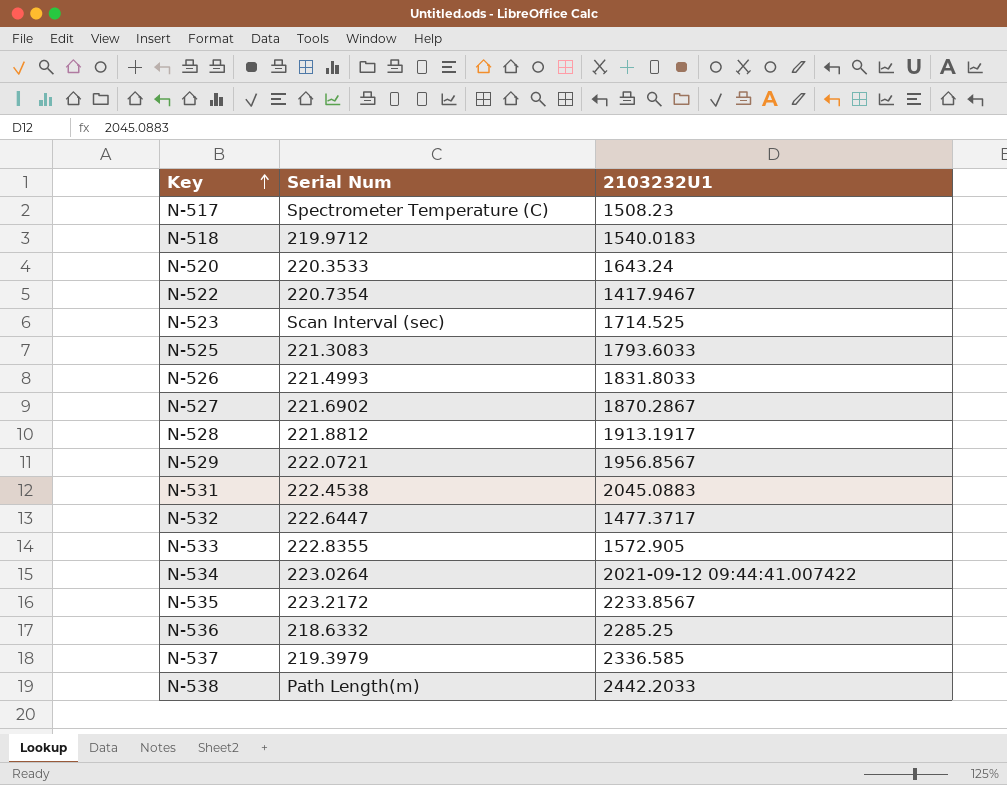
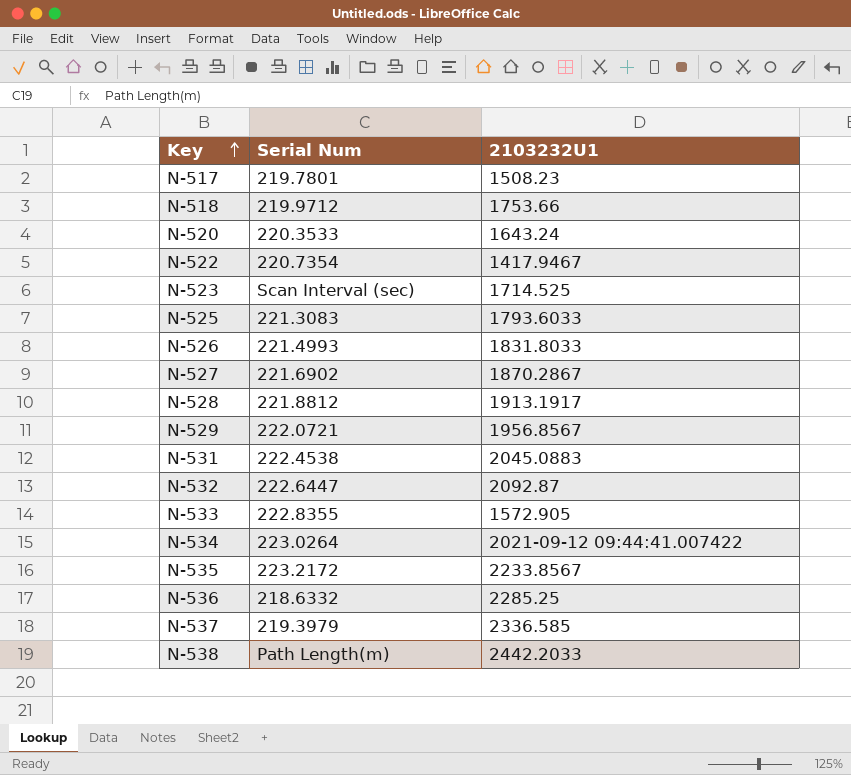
N-517 | Serial Num: Spectrometer Temperature (C) -> 219.7801
N-518 | 2103232U1: 1540.0183 -> 1753.66
N-532 | 2103232U1: 1477.3717 -> 2092.87

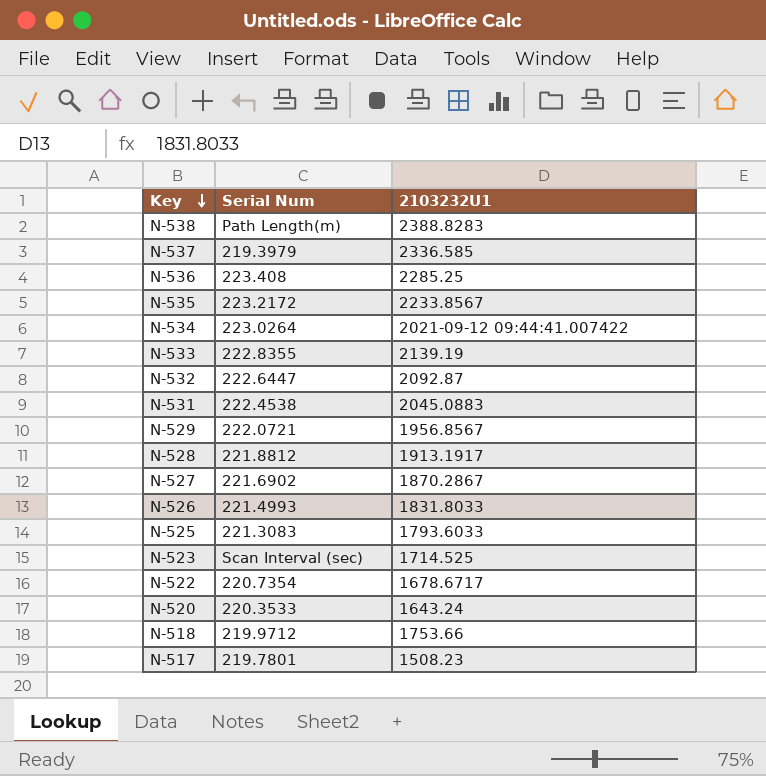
row order: Key ascending -> Key descending
N-538 | 2103232U1: 2442.2033 -> 2388.8283
N-536 | Serial Num: 218.6332 -> 223.408
N-533 | 2103232U1: 1572.905 -> 2139.19
N-522 | 2103232U1: 1417.9467 -> 1678.6717

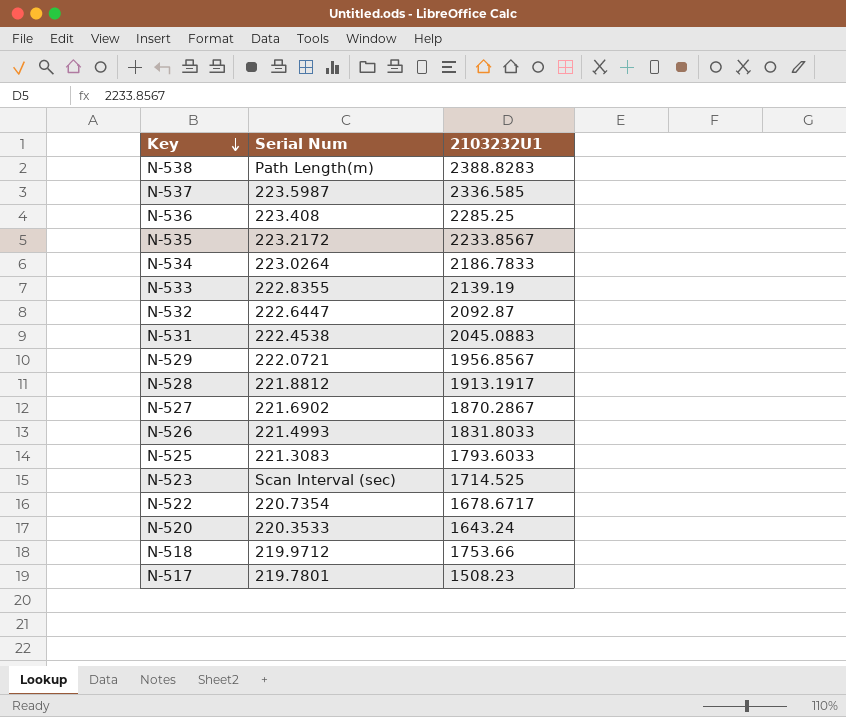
N-537 | Serial Num: 219.3979 -> 223.5987
N-534 | 2103232U1: 2021-09-12 09:44:41.007422 -> 2186.7833

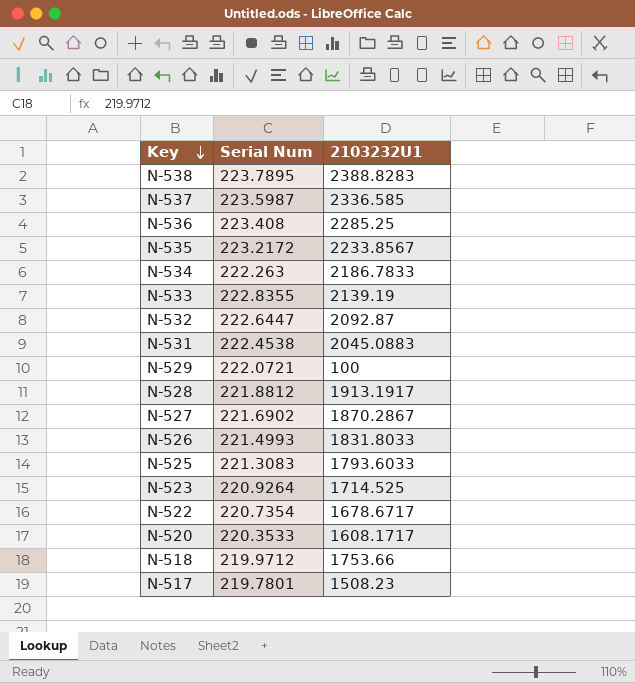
N-538 | Serial Num: Path Length(m) -> 223.7895
N-534 | Serial Num: 223.0264 -> 222.263
N-529 | 2103232U1: 1956.8567 -> 100
N-523 | Serial Num: Scan Interval (sec) -> 220.9264
N-520 | 2103232U1: 1643.24 -> 1608.1717

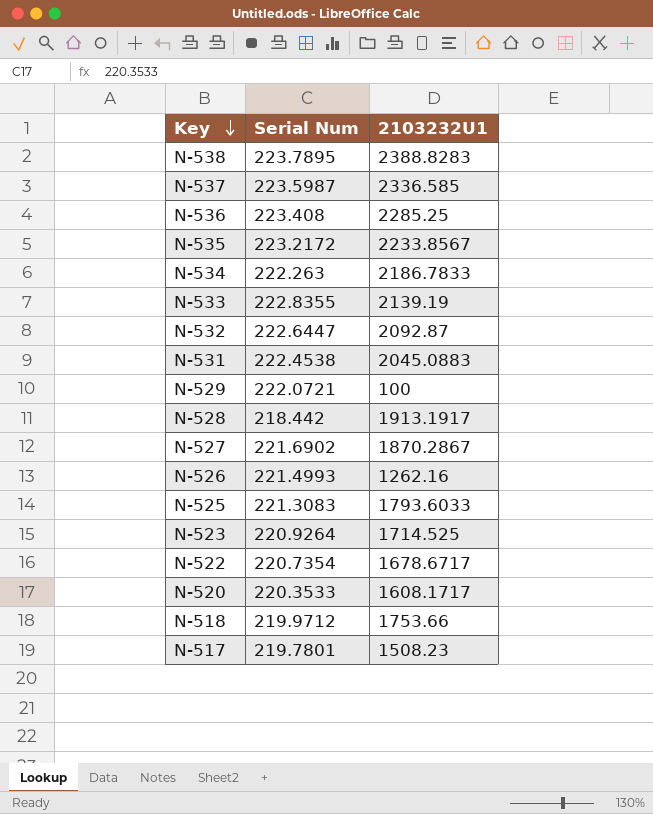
N-528 | Serial Num: 221.8812 -> 218.442
N-526 | 2103232U1: 1831.8033 -> 1262.16

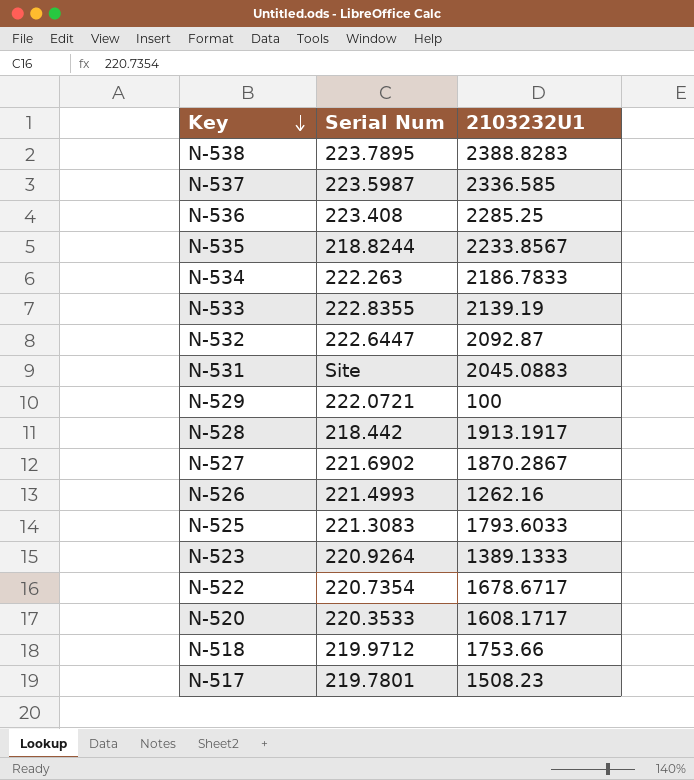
N-535 | Serial Num: 223.2172 -> 218.8244
N-531 | Serial Num: 222.4538 -> Site
N-523 | 2103232U1: 1714.525 -> 1389.1333

